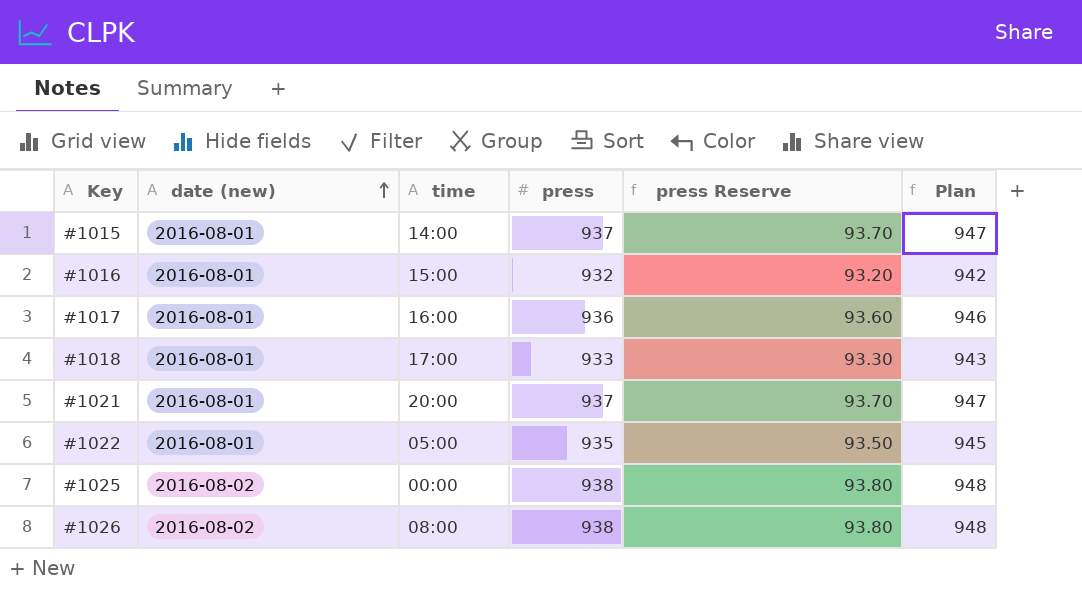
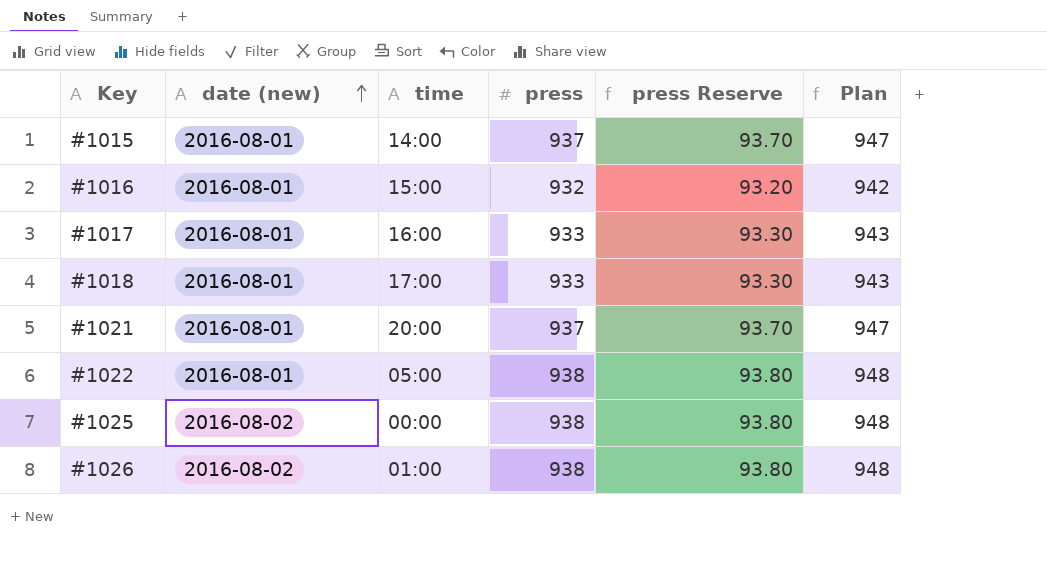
#1017 | press: 936 -> 933
#1017 | press Reserve: 93.60 -> 93.30
#1017 | Plan: 946 -> 943
#1022 | press: 935 -> 938
#1022 | press Reserve: 93.50 -> 93.80
#1022 | Plan: 945 -> 948
#1026 | time: 08:00 -> 01:00

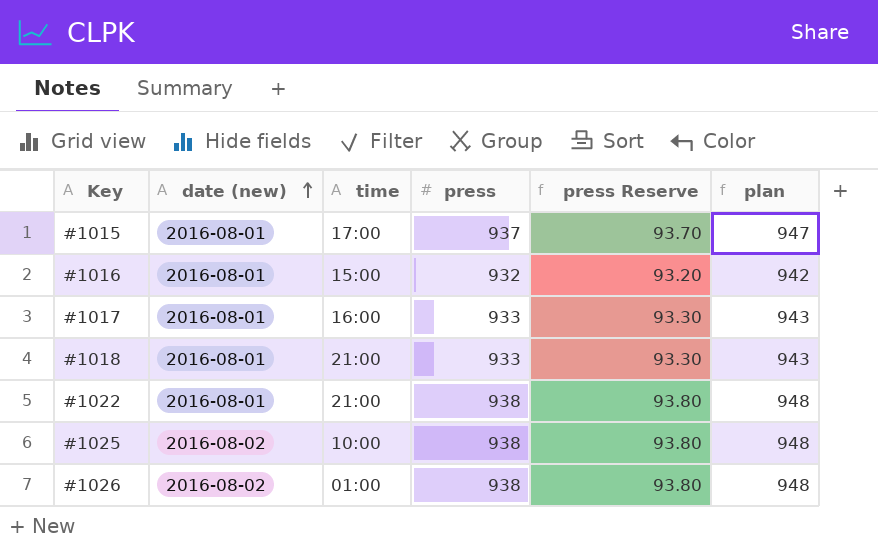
column name: Plan -> plan
row #1021: 2016-08-01 | 20:00 | 937 | 93.70 | 947 -> none
#1015 | time: 14:00 -> 17:00
#1018 | time: 17:00 -> 21:00
#1022 | time: 05:00 -> 21:00
#1025 | time: 00:00 -> 10:00

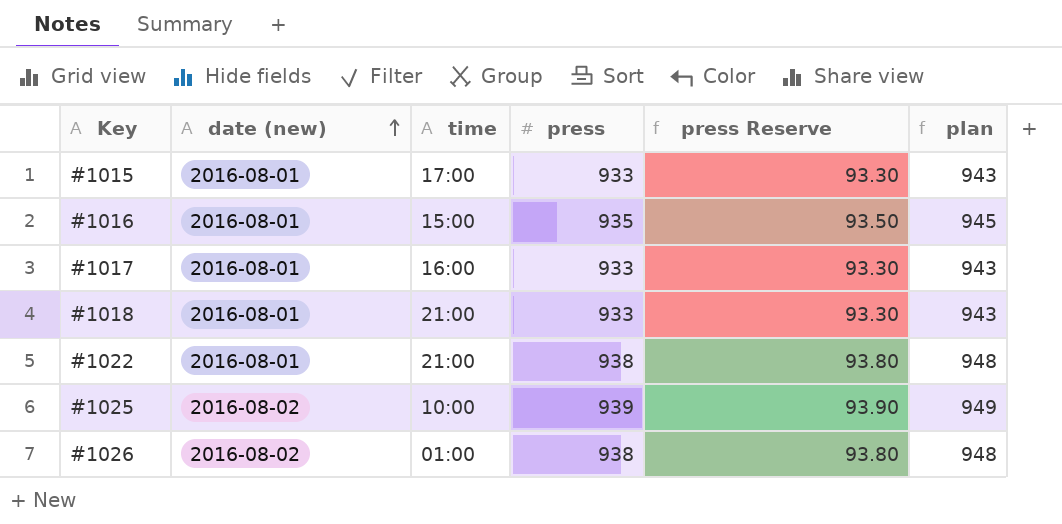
#1015 | press: 937 -> 933
#1015 | press Reserve: 93.70 -> 93.30
#1015 | plan: 947 -> 943
#1016 | press: 932 -> 935
#1016 | press Reserve: 93.20 -> 93.50
#1016 | plan: 942 -> 945
#1025 | press: 938 -> 939
#1025 | press Reserve: 93.80 -> 93.90
#1025 | plan: 948 -> 949

